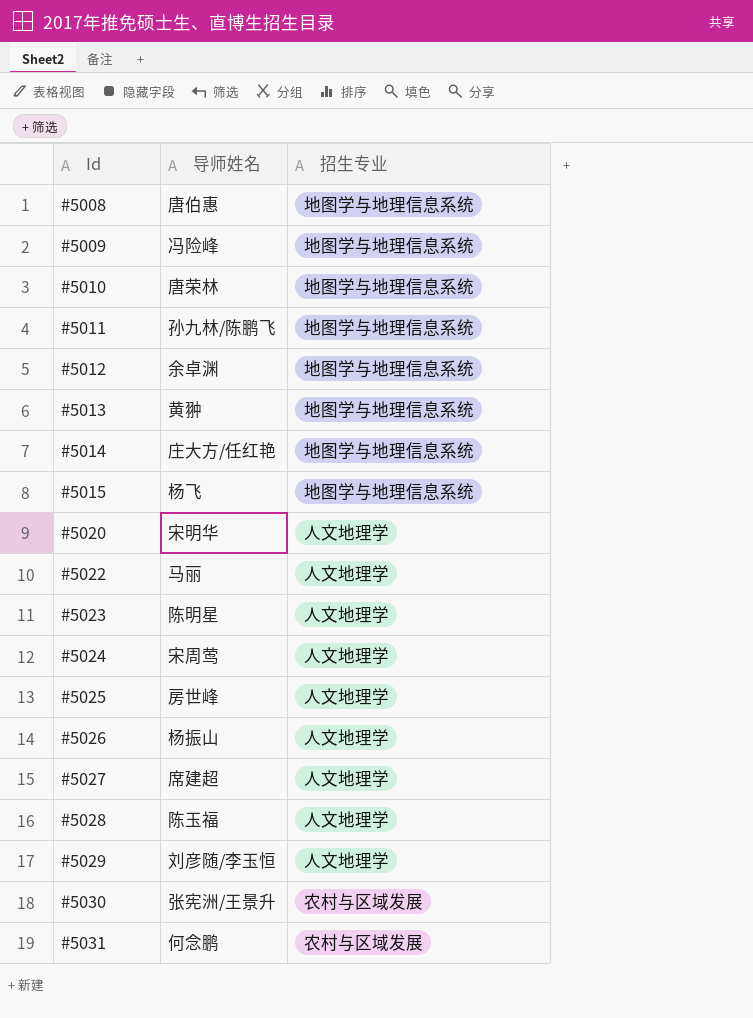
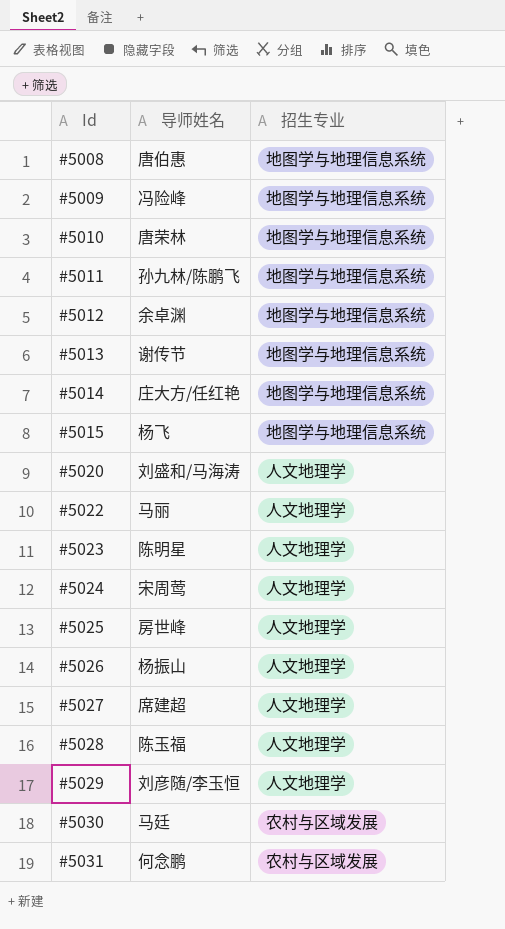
#5013 | 导师姓名: 黄翀 -> 谢传节
#5020 | 导师姓名: 宋明华 -> 刘盛和/马海涛
#5030 | 导师姓名: 张宪洲/王景升 -> 马廷

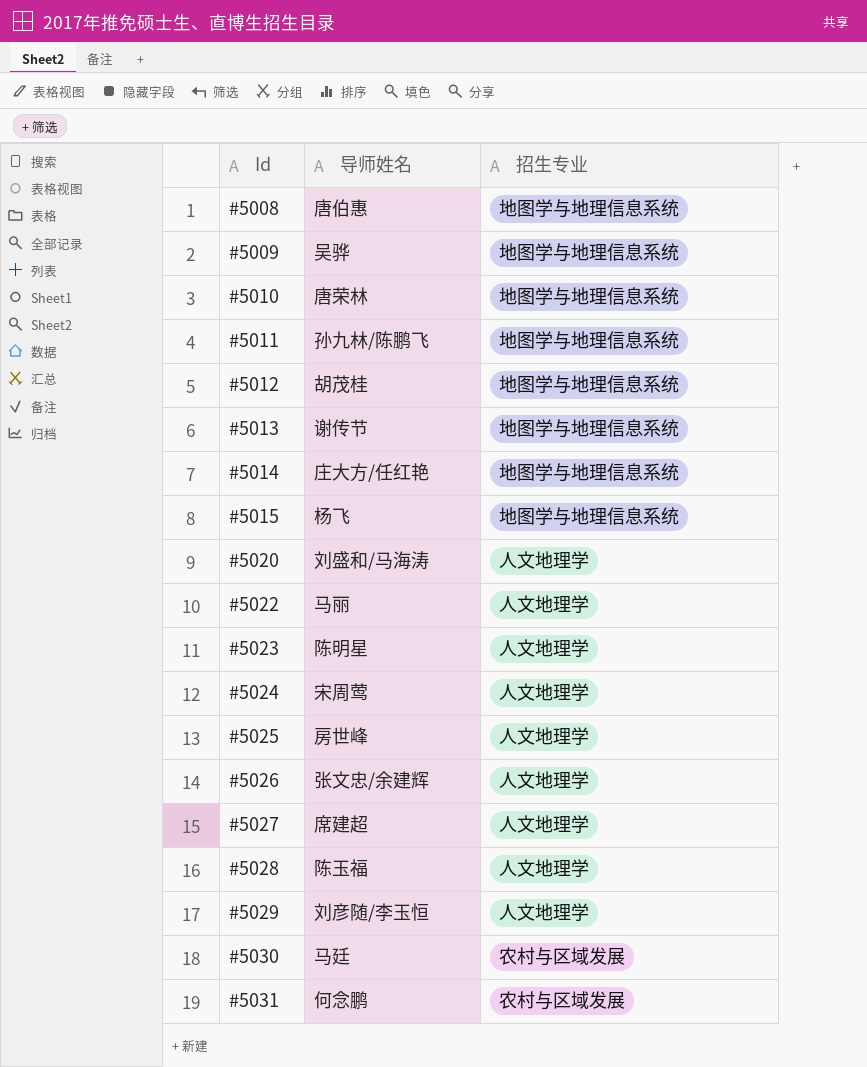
#5009 | 导师姓名: 冯险峰 -> 吴骅
#5012 | 导师姓名: 余卓渊 -> 胡茂桂
#5026 | 导师姓名: 杨振山 -> 张文忠/余建辉

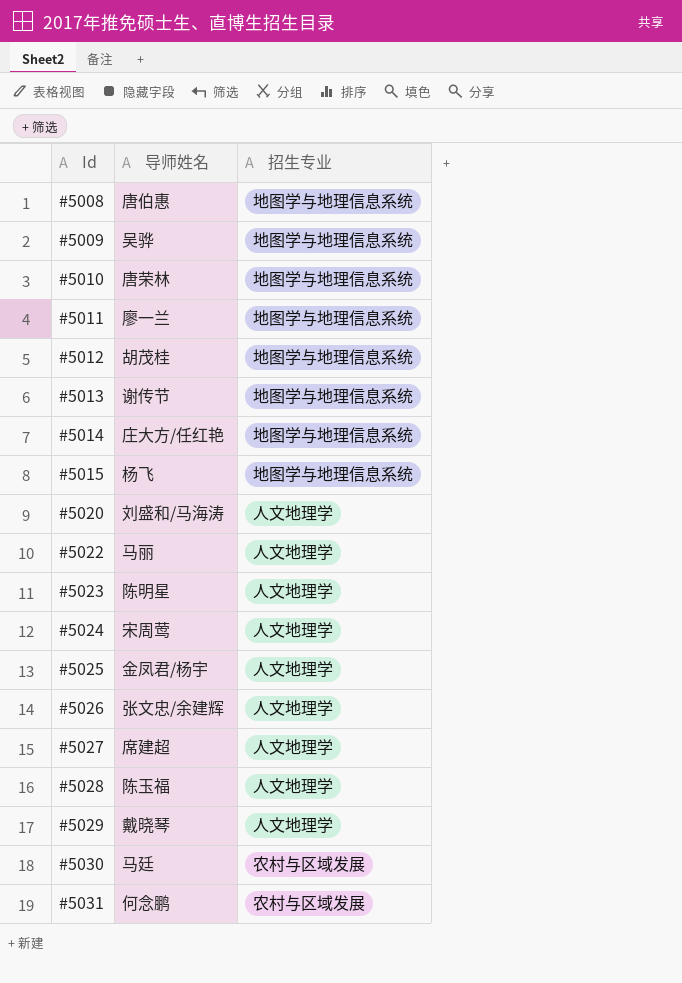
#5011 | 导师姓名: 孙九林/陈鹏飞 -> 廖一兰
#5025 | 导师姓名: 房世峰 -> 金凤君/杨宇
#5029 | 导师姓名: 刘彦随/李玉恒 -> 戴晓琴

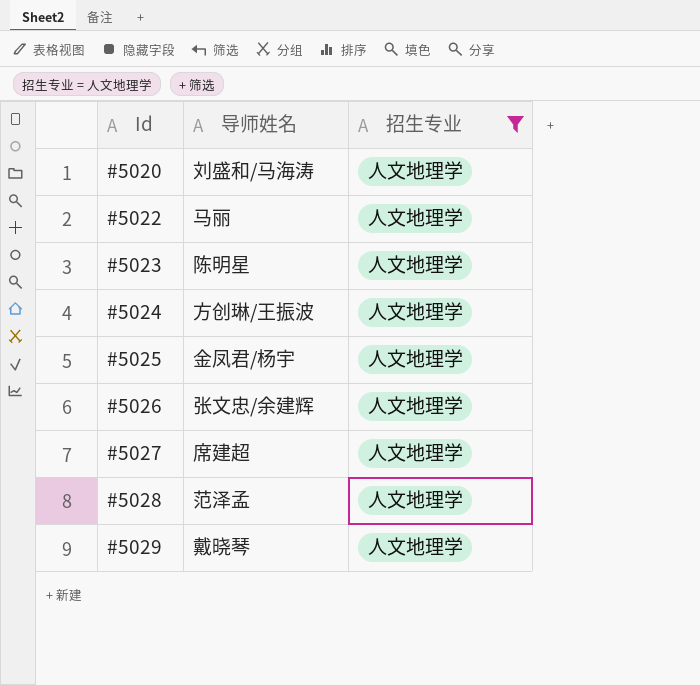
filter: none -> 招生专业 = 人文地理学
#5024 | 导师姓名: 宋周莺 -> 方创琳/王振波
#5028 | 导师姓名: 陈玉福 -> 范泽孟

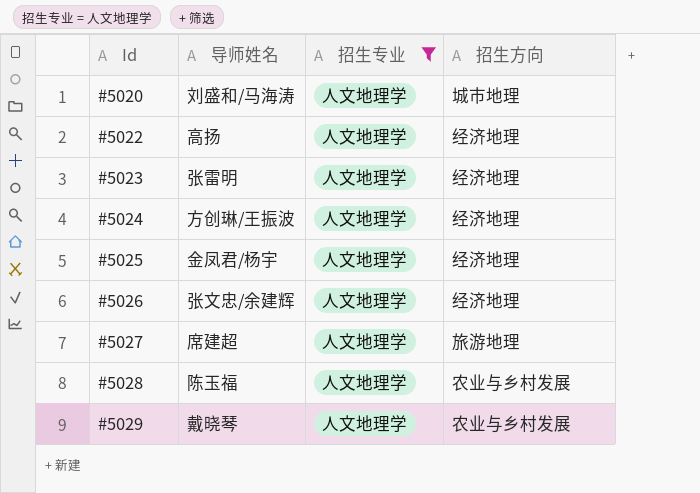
column 招生方向 | position: none -> 4
#5022 | 导师姓名: 马丽 -> 高扬
#5023 | 导师姓名: 陈明星 -> 张雷明
#5028 | 导师姓名: 范泽孟 -> 陈玉福

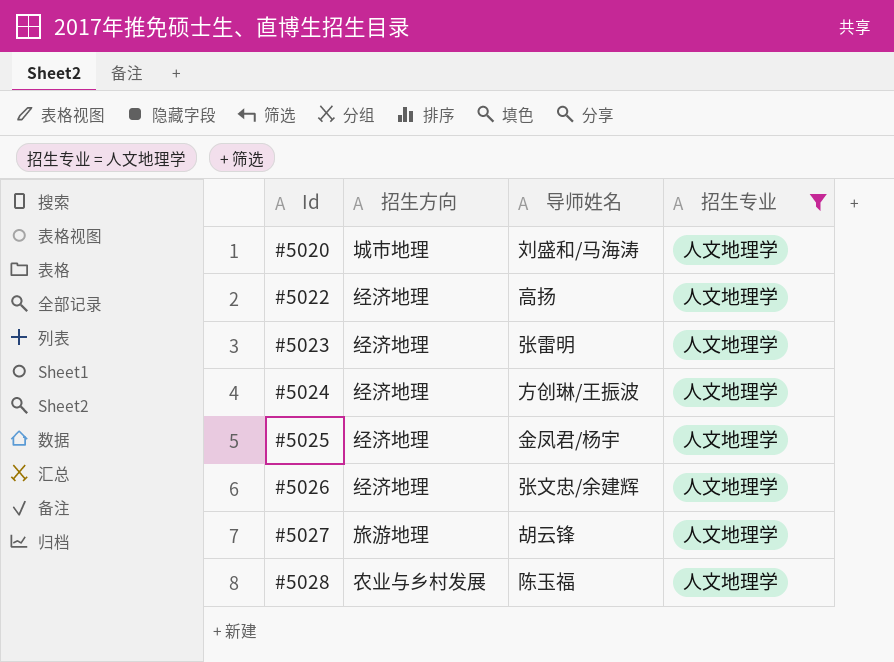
column 招生方向 | position: 4 -> 2
row #5029: 戴晓琴 | 人文地理学 | 农业与乡村发展 -> none
#5027 | 导师姓名: 席建超 -> 胡云锋

